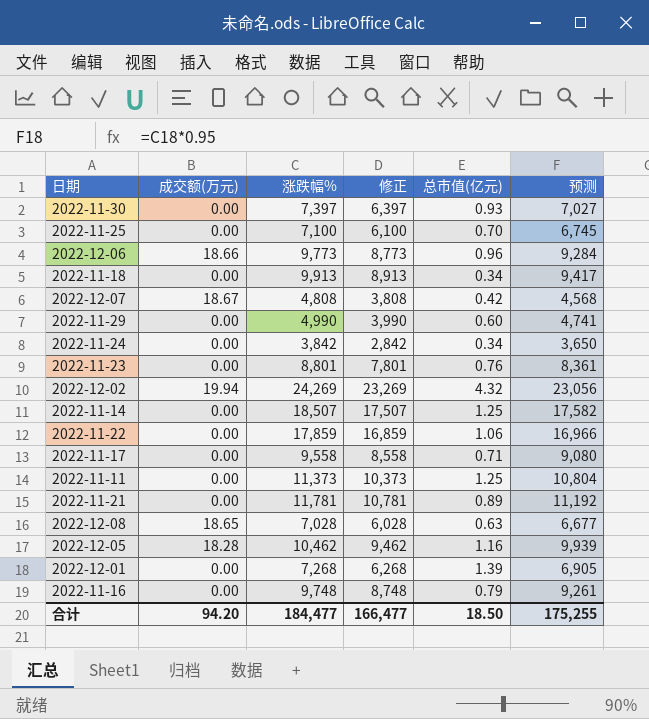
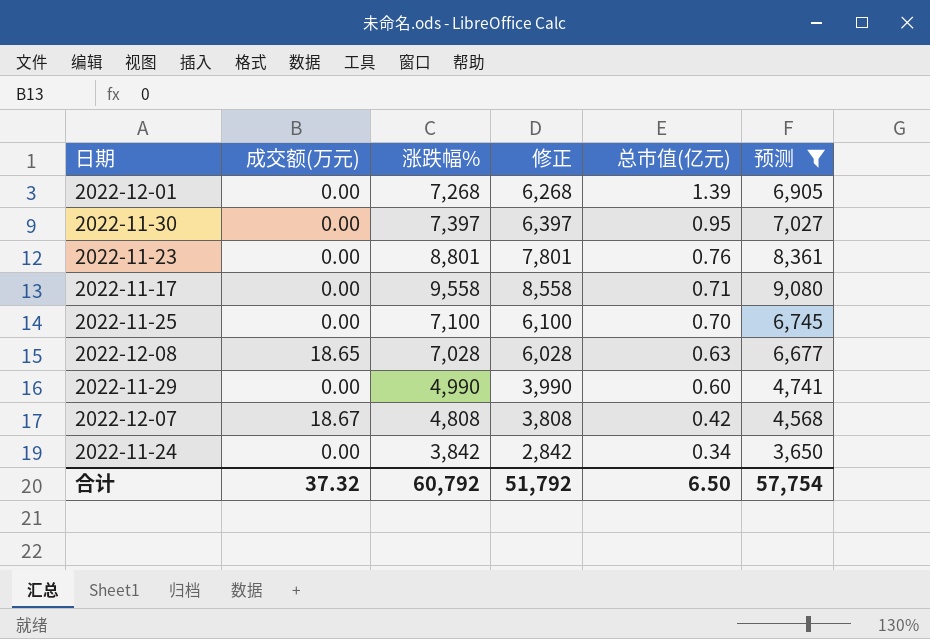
filter: none -> 预测 <= 9,080
row order: none -> 总市值(亿元) descending
2022-11-30 | 总市值(亿元): 0.93 -> 0.95
合计 | 成交额(万元): 94.20 -> 37.32
合计 | 涨跌幅%: 184,477 -> 60,792
合计 | 修正: 166,477 -> 51,792
合计 | 总市值(亿元): 18.50 -> 6.50
合计 | 预测: 175,255 -> 57,754

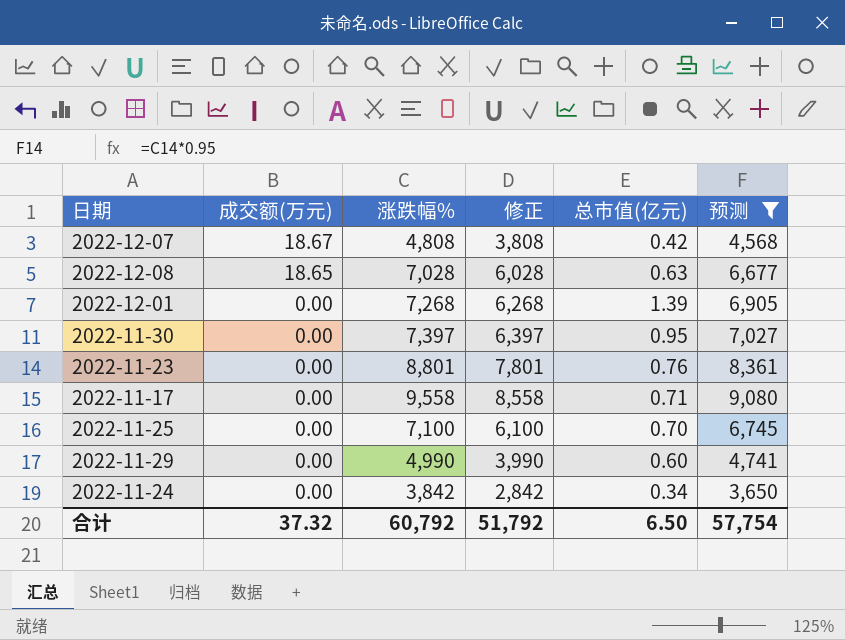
row order: 总市值(亿元) descending -> 成交额(万元) descending

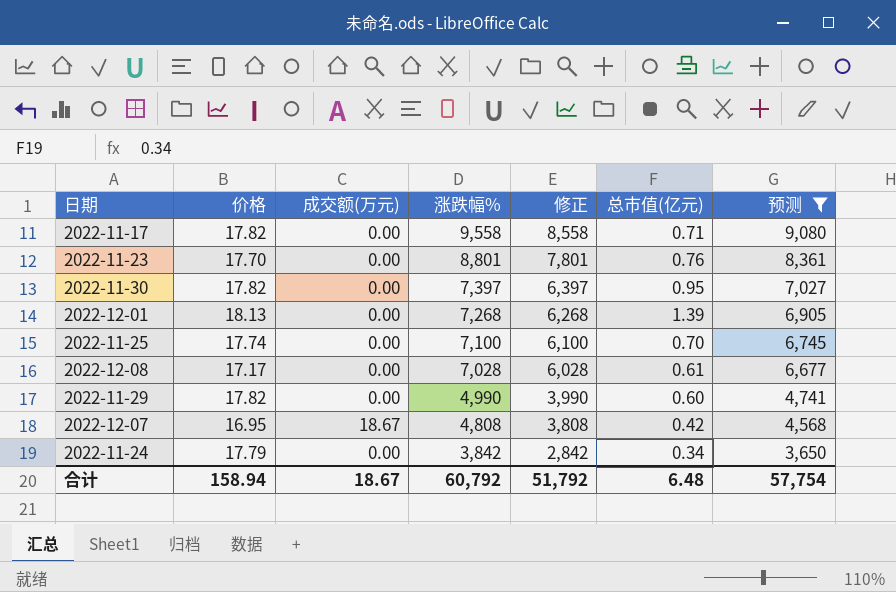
row order: 成交额(万元) descending -> 涨跌幅% descending
column 价格 | position: none -> 2
2022-12-08 | 成交额(万元): 18.65 -> 0.00
2022-12-08 | 总市值(亿元): 0.63 -> 0.61
合计 | 成交额(万元): 37.32 -> 18.67
合计 | 总市值(亿元): 6.50 -> 6.48

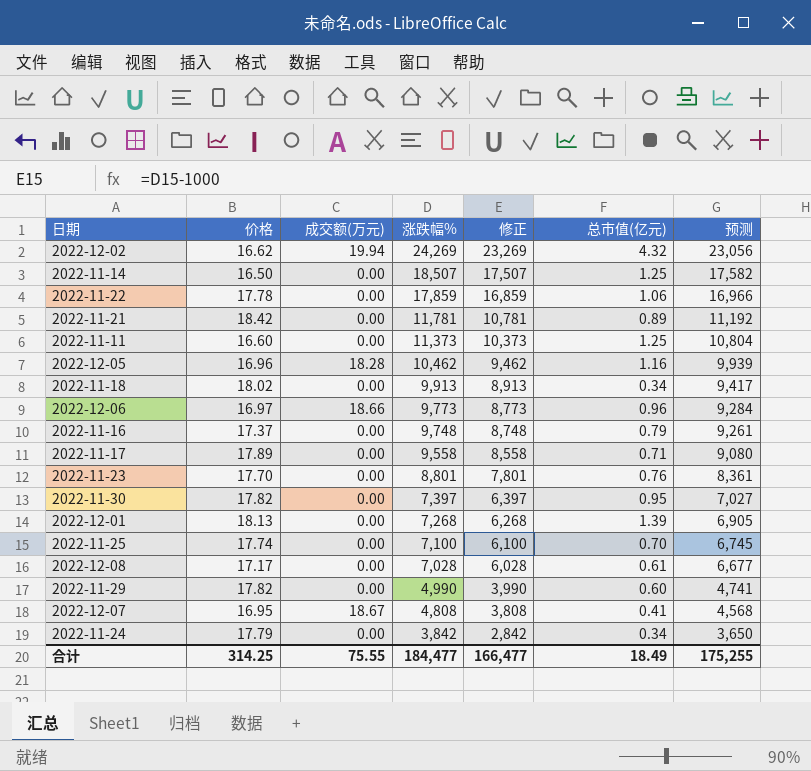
filter: 预测 <= 9,080 -> none
2022-11-17 | 价格: 17.82 -> 17.89
2022-12-07 | 总市值(亿元): 0.42 -> 0.41
合计 | 价格: 158.94 -> 314.25
合计 | 成交额(万元): 18.67 -> 75.55
合计 | 涨跌幅%: 60,792 -> 184,477
合计 | 修正: 51,792 -> 166,477
合计 | 总市值(亿元): 6.48 -> 18.49
合计 | 预测: 57,754 -> 175,255

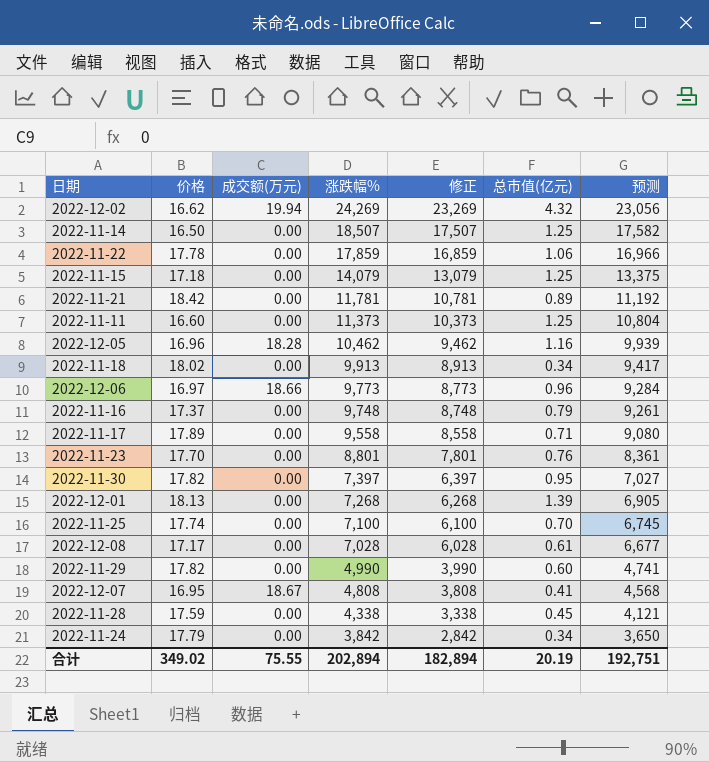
row 2022-11-15: none -> 17.18 | 0.00 | 14,079 | 13,079 | 1.25 | 13,375
row 2022-11-28: none -> 17.59 | 0.00 | 4,338 | 3,338 | 0.45 | 4,121
合计 | 价格: 314.25 -> 349.02
合计 | 涨跌幅%: 184,477 -> 202,894
合计 | 修正: 166,477 -> 182,894
合计 | 总市值(亿元): 18.49 -> 20.19
合计 | 预测: 175,255 -> 192,751

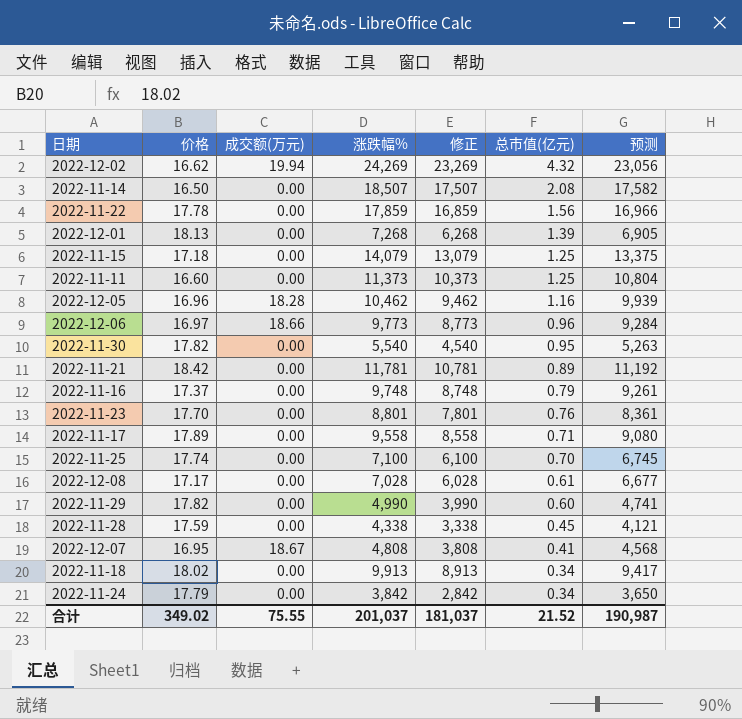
row order: 涨跌幅% descending -> 总市值(亿元) descending
2022-11-14 | 总市值(亿元): 1.25 -> 2.08
2022-11-22 | 总市值(亿元): 1.06 -> 1.56
2022-11-30 | 涨跌幅%: 7,397 -> 5,540
2022-11-30 | 修正: 6,397 -> 4,540
2022-11-30 | 预测: 7,027 -> 5,263
合计 | 涨跌幅%: 202,894 -> 201,037
合计 | 修正: 182,894 -> 181,037
合计 | 总市值(亿元): 20.19 -> 21.52
合计 | 预测: 192,751 -> 190,987

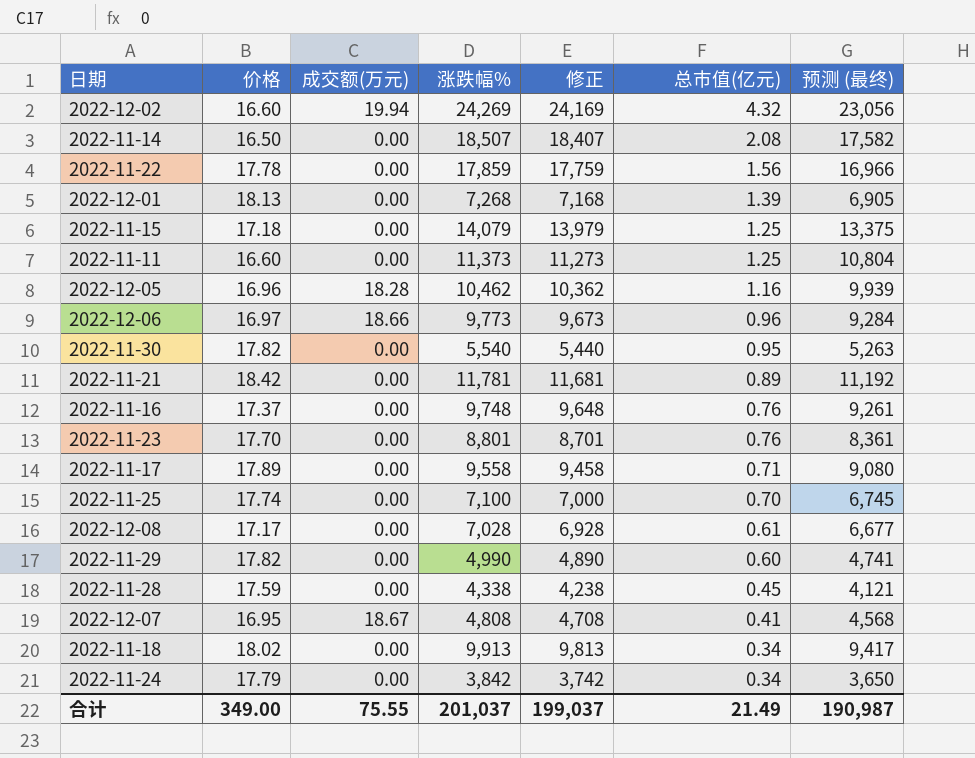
column 修正 | formula: [涨跌幅%] - 1000 -> [涨跌幅%] - 100
column name: 预测 -> 预测 (最终)
2022-12-02 | 价格: 16.62 -> 16.60
2022-11-16 | 总市值(亿元): 0.79 -> 0.76
合计 | 价格: 349.02 -> 349.00
合计 | 修正: 181,037 -> 199,037
合计 | 总市值(亿元): 21.52 -> 21.49

